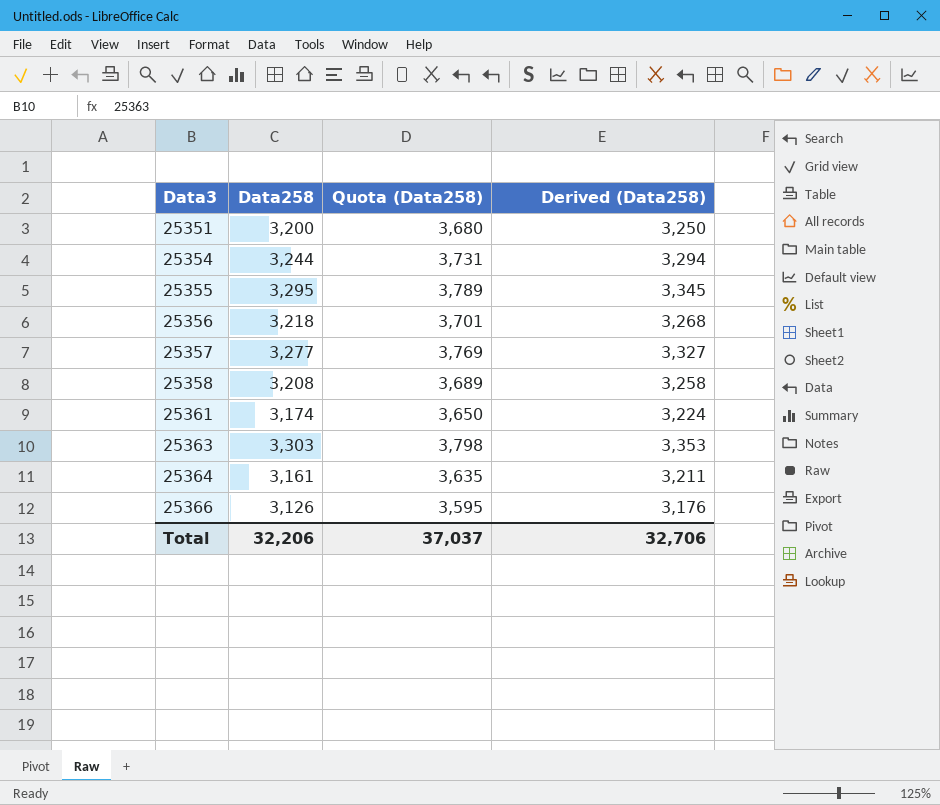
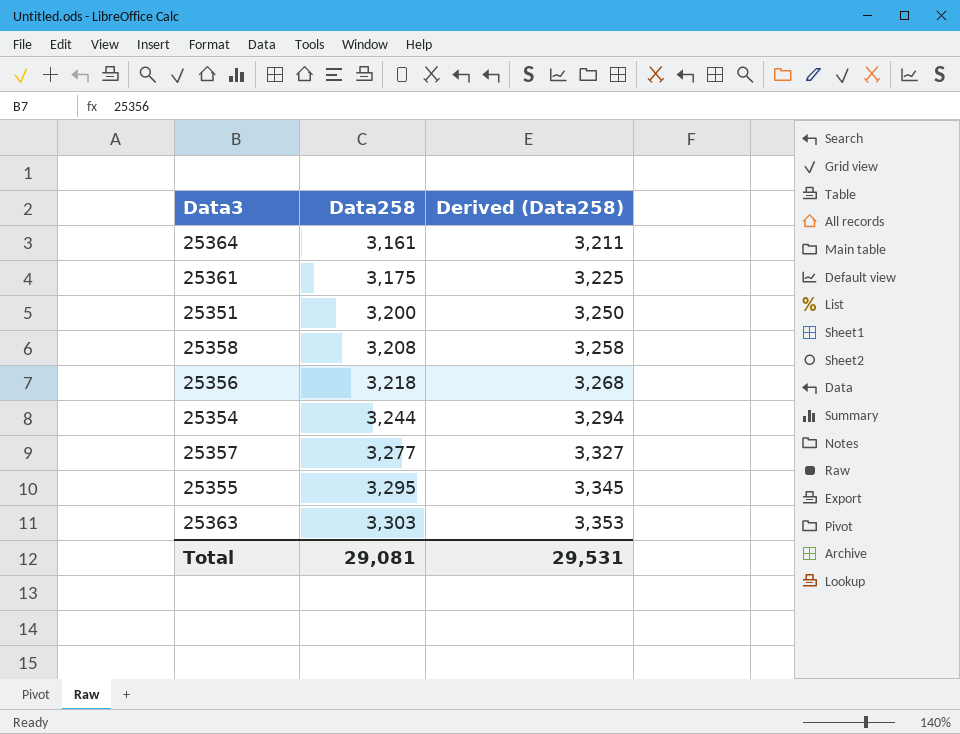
row order: Data3 ascending -> Data258 ascending
column Quota (Data258) | formula: [Data258] * 1.15 -> none
row 25366: 3,126 | 3,595 | 3,176 -> none
25361 | Data258: 3,174 -> 3,175
25361 | Derived (Data258): 3,224 -> 3,225
Total | Data258: 32,206 -> 29,081
Total | Derived (Data258): 32,706 -> 29,531

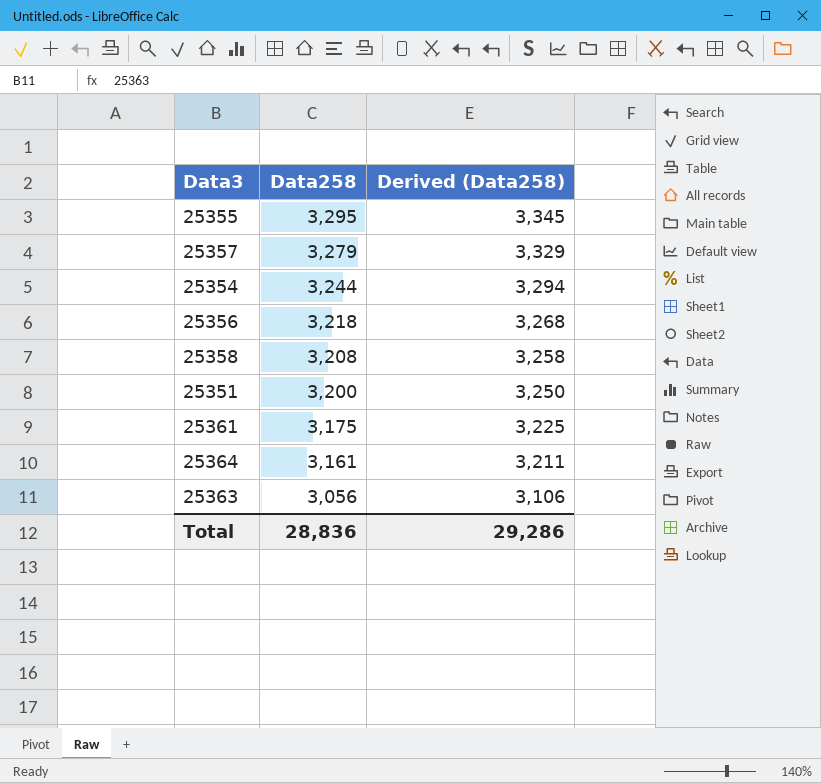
row order: Data258 ascending -> Data258 descending
25357 | Data258: 3,277 -> 3,279
25357 | Derived (Data258): 3,327 -> 3,329
25363 | Data258: 3,303 -> 3,056
25363 | Derived (Data258): 3,353 -> 3,106
Total | Data258: 29,081 -> 28,836
Total | Derived (Data258): 29,531 -> 29,286

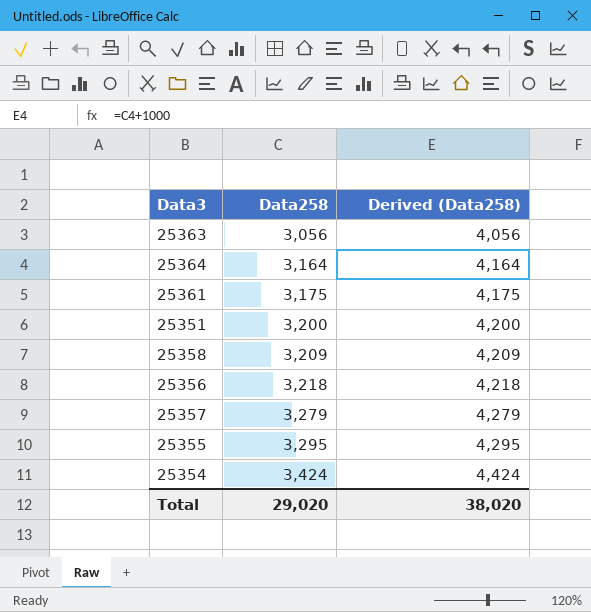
row order: Data258 descending -> Data258 ascending
column Derived (Data258) | formula: [Data258] + 50 -> [Data258] + 1000
25364 | Data258: 3,161 -> 3,164
25358 | Data258: 3,208 -> 3,209
25354 | Data258: 3,244 -> 3,424
Total | Data258: 28,836 -> 29,020
Total | Derived (Data258): 29,286 -> 38,020

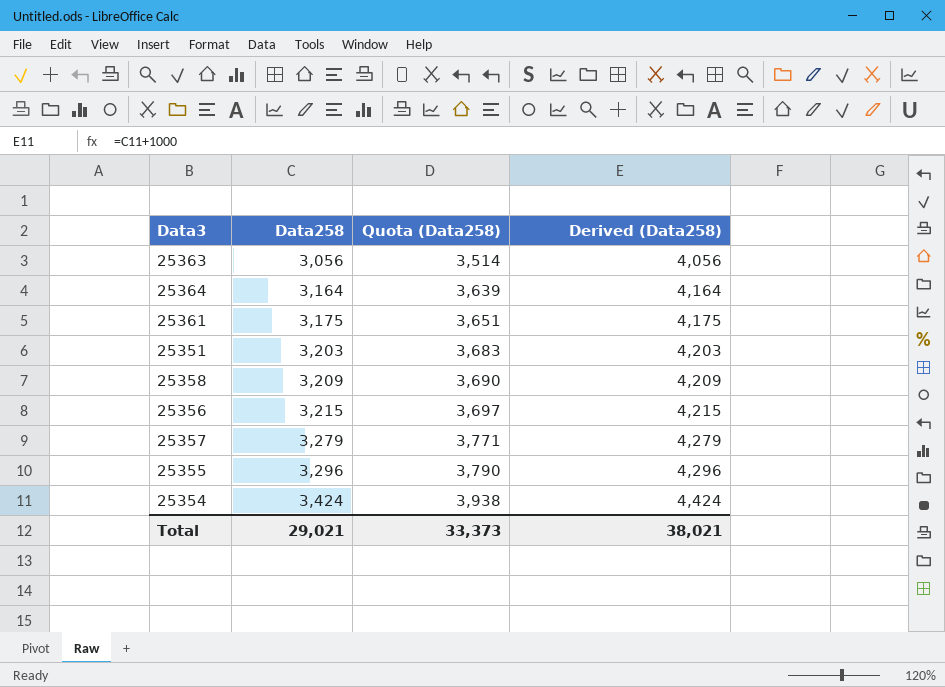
column Quota (Data258) | formula: none -> [Data258] * 1.15
25351 | Data258: 3,200 -> 3,203
25351 | Derived (Data258): 4,200 -> 4,203
25356 | Data258: 3,218 -> 3,215
25356 | Derived (Data258): 4,218 -> 4,215
25355 | Data258: 3,295 -> 3,296
25355 | Derived (Data258): 4,295 -> 4,296
Total | Data258: 29,020 -> 29,021
Total | Derived (Data258): 38,020 -> 38,021

